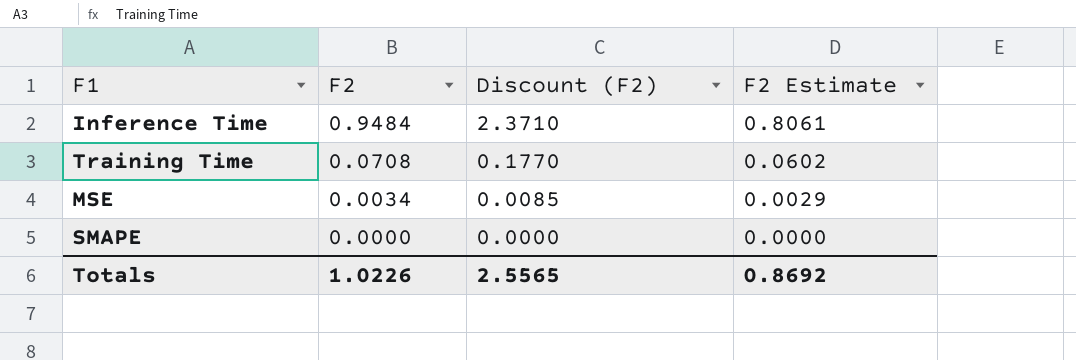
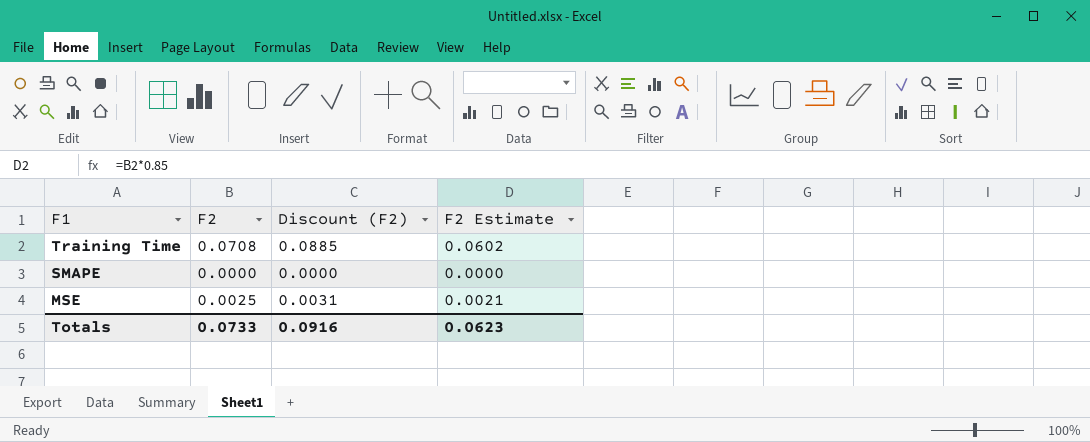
row order: F2 descending -> F1 descending
column Discount (F2) | formula: [F2] * 2.5 -> [F2] * 1.25
row Inference Time: 0.9484 | 2.3710 | 0.8061 -> none
MSE | F2: 0.0034 -> 0.0025
MSE | F2 Estimate: 0.0029 -> 0.0021
Totals | F2: 1.0226 -> 0.0733
Totals | Discount (F2): 2.5565 -> 0.0916
Totals | F2 Estimate: 0.8692 -> 0.0623

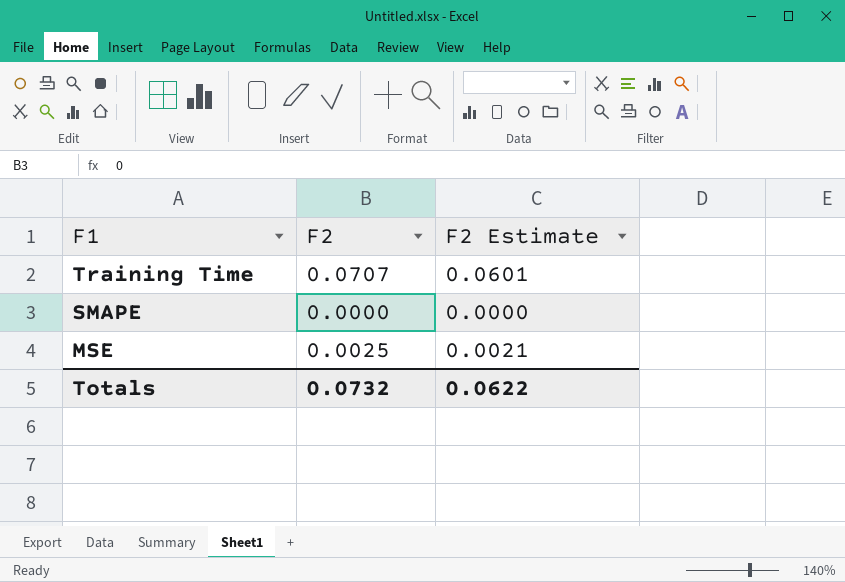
column Discount (F2) | formula: [F2] * 1.25 -> none
Training Time | F2: 0.0708 -> 0.0707
Training Time | F2 Estimate: 0.0602 -> 0.0601
Totals | F2: 0.0733 -> 0.0732
Totals | F2 Estimate: 0.0623 -> 0.0622

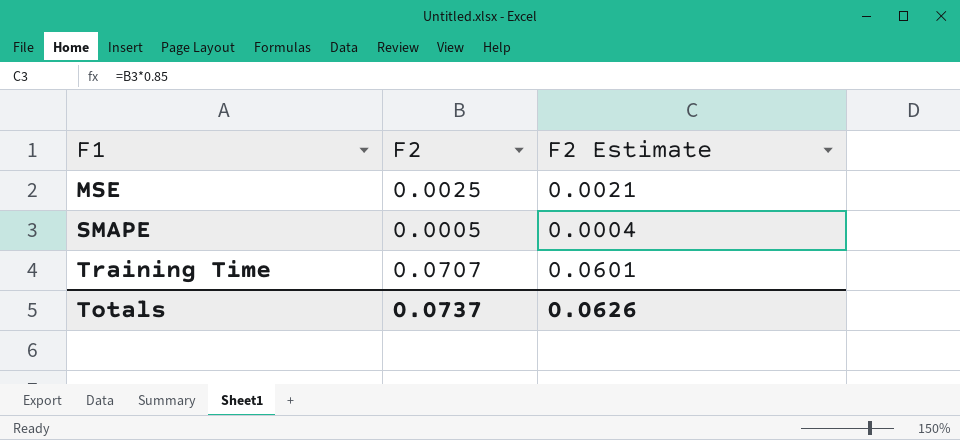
row order: F1 descending -> F1 ascending
SMAPE | F2: 0.0000 -> 0.0005
SMAPE | F2 Estimate: 0.0000 -> 0.0004
Totals | F2: 0.0732 -> 0.0737
Totals | F2 Estimate: 0.0622 -> 0.0626

